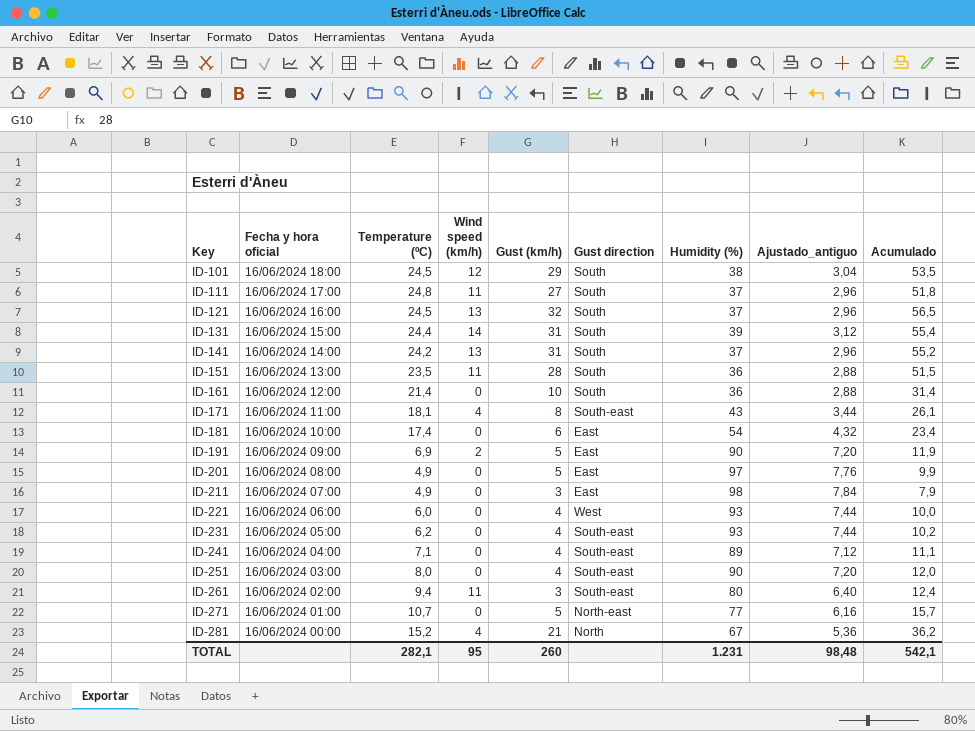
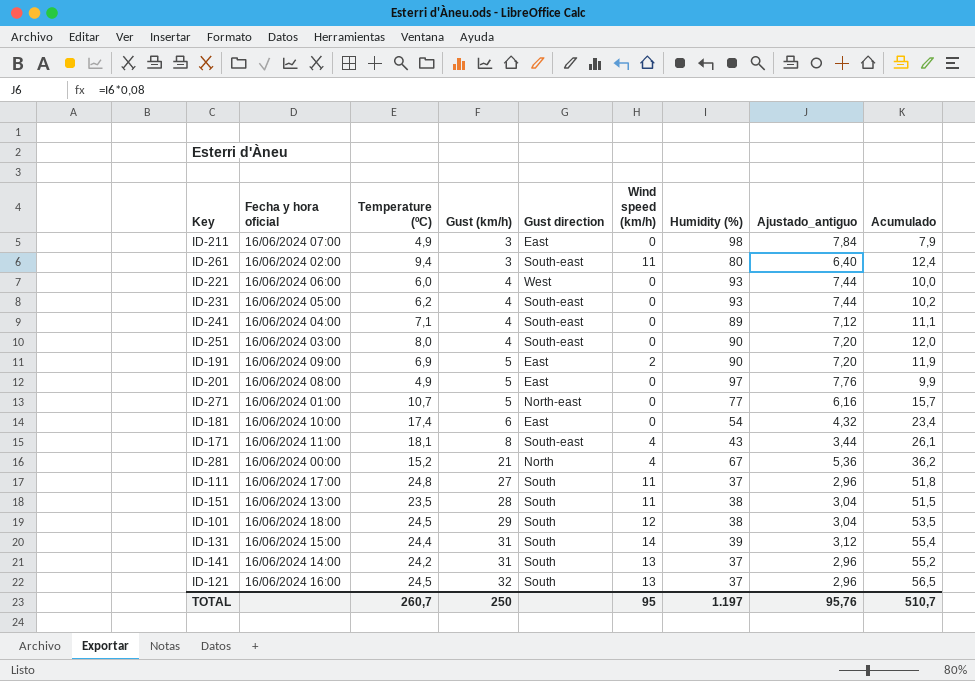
row order: Key ascending -> Gust (km/h) ascending
column Wind speed (km/h) | position: 4 -> 6
row ID-161: 16/06/2024 12:00 | 21,4 | 0 | 10 | South | 36 | 2,88 | 31,4 -> none
ID-151 | Humidity (%): 36 -> 38
ID-151 | Ajustado_antiguo: 2,88 -> 3,04
TOTAL | Temperature (ºC): 282,1 -> 260,7
TOTAL | Gust (km/h): 260 -> 250
TOTAL | Humidity (%): 1.231 -> 1.197
TOTAL | Ajustado_antiguo: 98,48 -> 95,76
TOTAL | Acumulado: 542,1 -> 510,7

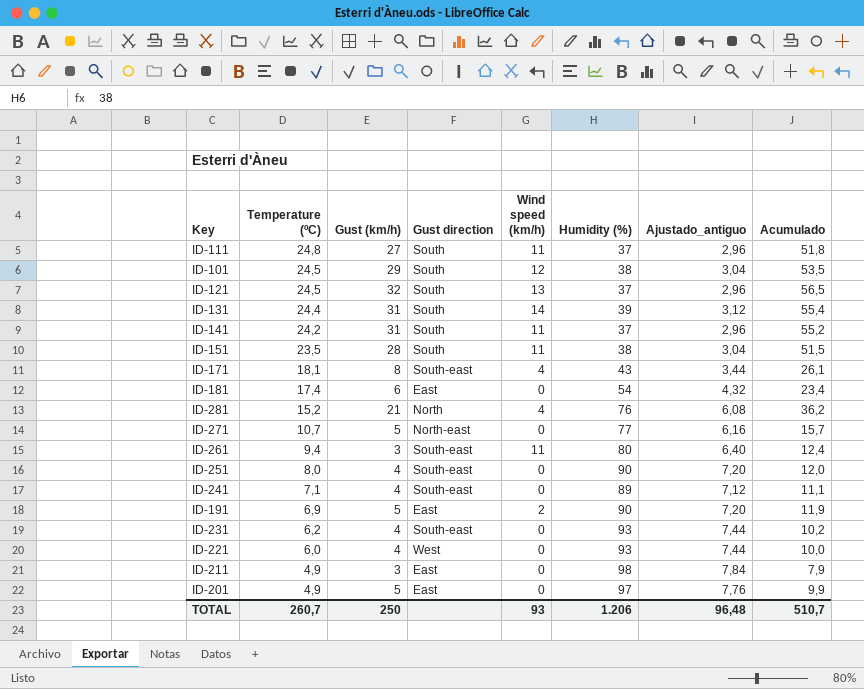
row order: Gust (km/h) ascending -> Temperature (ºC) descending
column Fecha y hora oficial | position: 2 -> none
ID-141 | Wind speed (km/h): 13 -> 11
ID-281 | Humidity (%): 67 -> 76
ID-281 | Ajustado_antiguo: 5,36 -> 6,08
TOTAL | Wind speed (km/h): 95 -> 93
TOTAL | Humidity (%): 1.197 -> 1.206
TOTAL | Ajustado_antiguo: 95,76 -> 96,48

